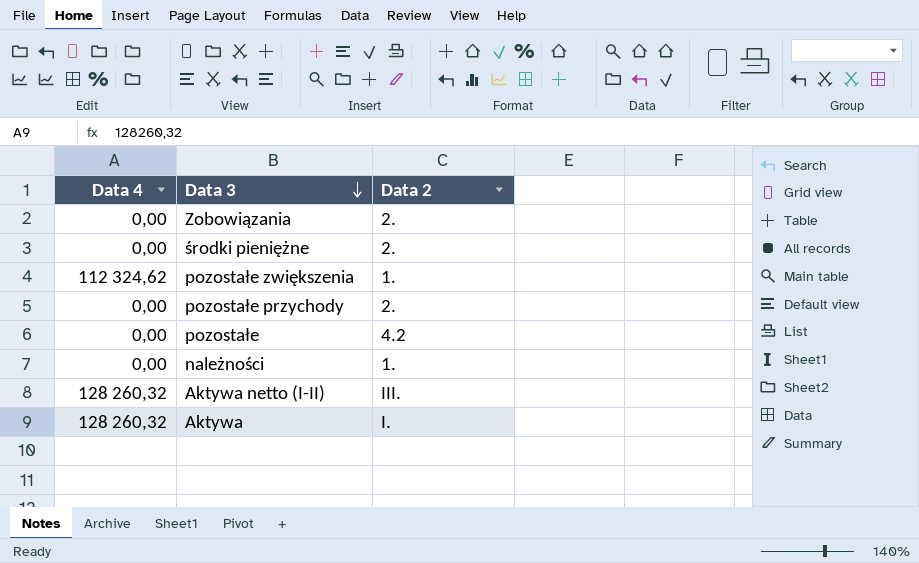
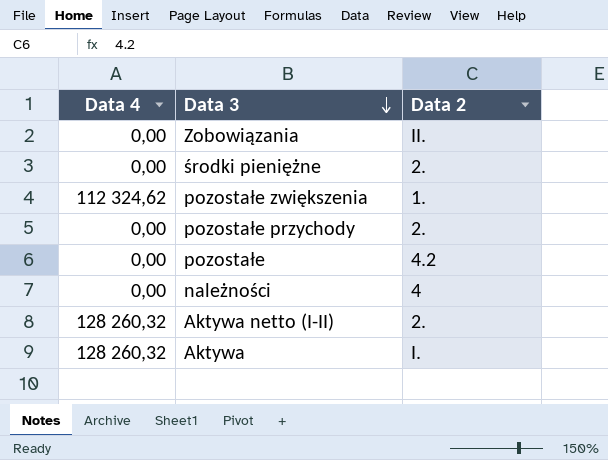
Zobowiązania | Data 2: 2. -> II.
należności | Data 2: 1. -> 4
Aktywa netto (I-II) | Data 2: III. -> 2.

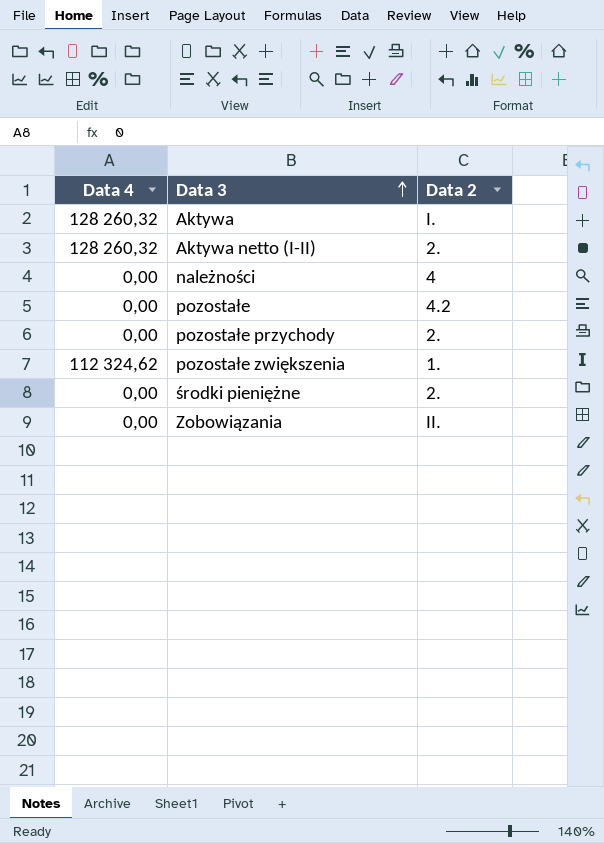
row order: Data 3 descending -> Data 3 ascending

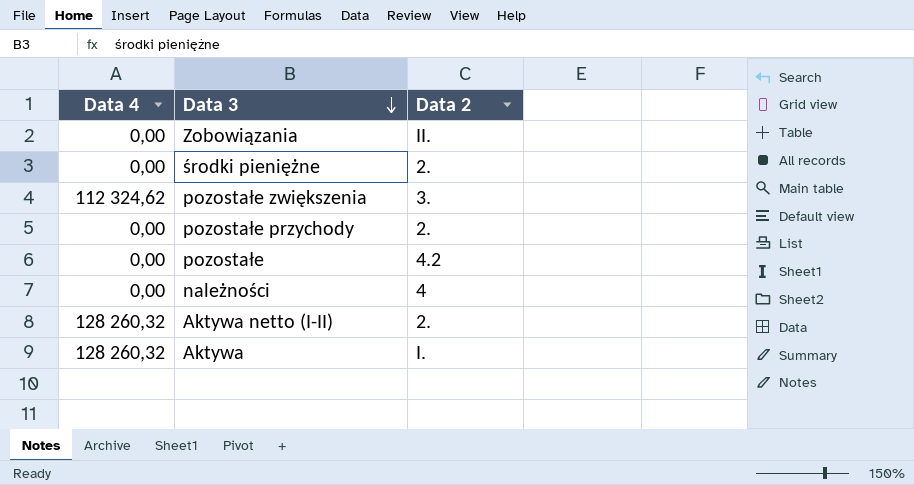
row order: Data 3 ascending -> Data 3 descending
pozostałe zwiększenia | Data 2: 1. -> 3.

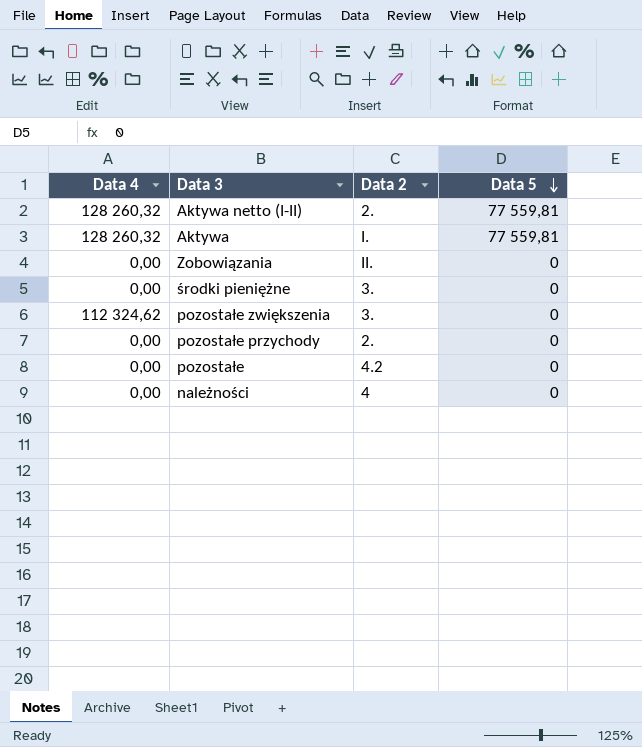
row order: Data 3 descending -> Data 5 descending
column Data 5 | position: none -> 4
środki pieniężne | Data 2: 2. -> 3.

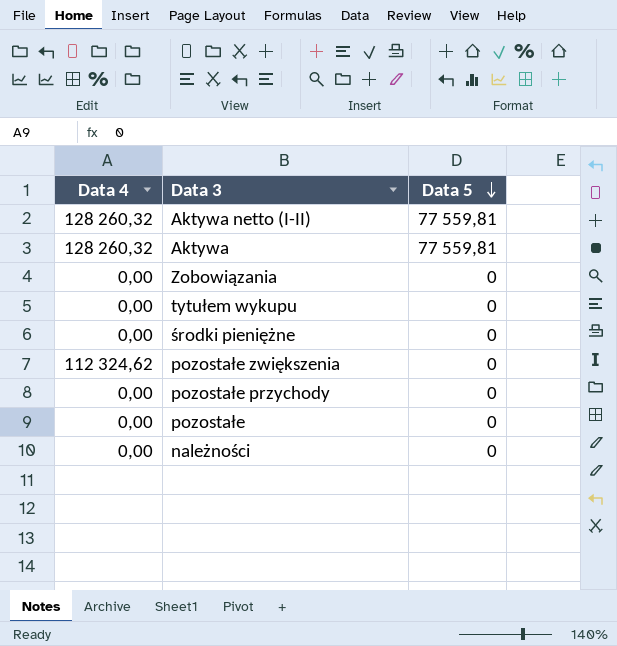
column Data 2 | position: 3 -> none
row tytułem wykupu: none -> 0,00 | 0

